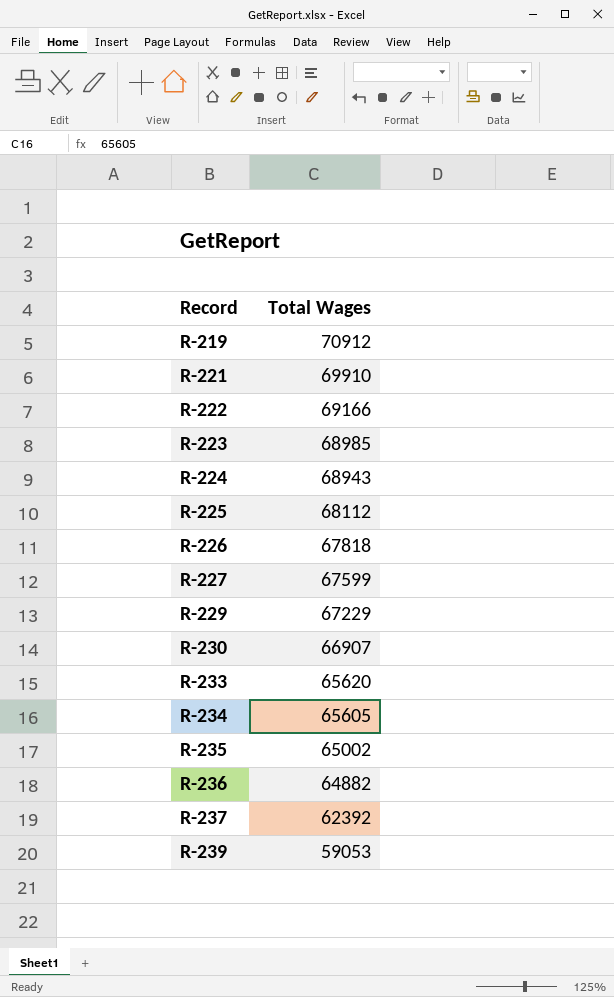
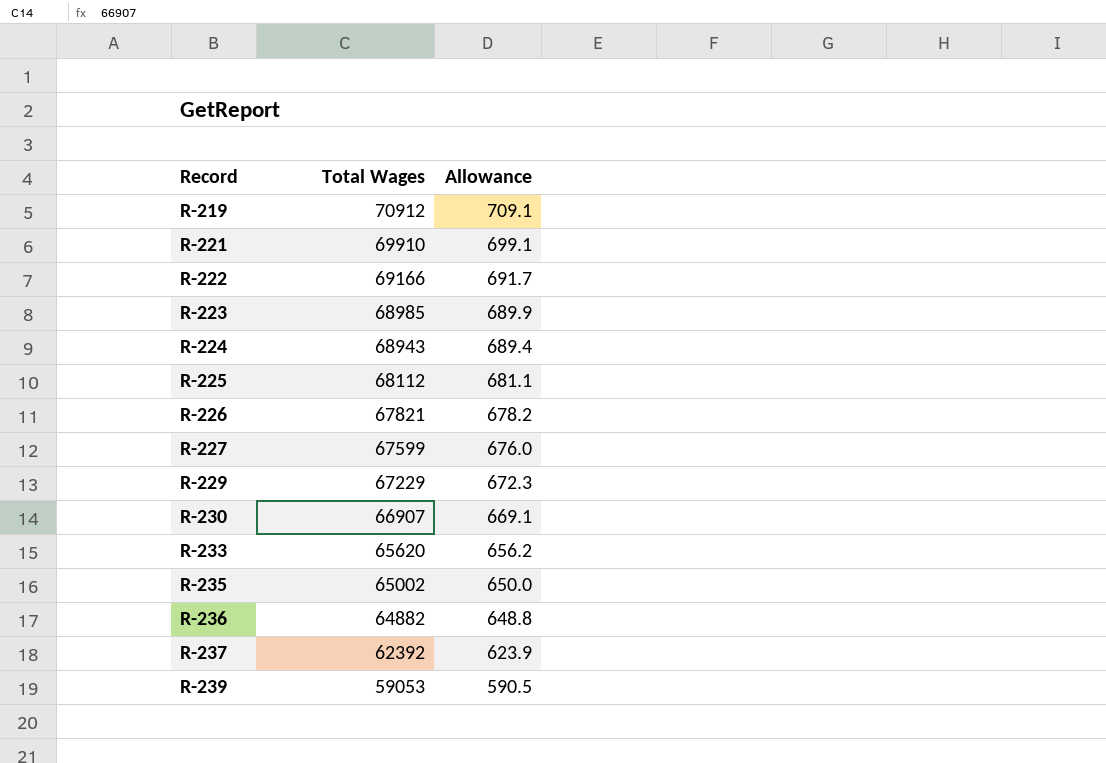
column Allowance | formula: none -> [Total Wages] * 0.01
row R-234: 65605 -> none
R-226 | Total Wages: 67818 -> 67821

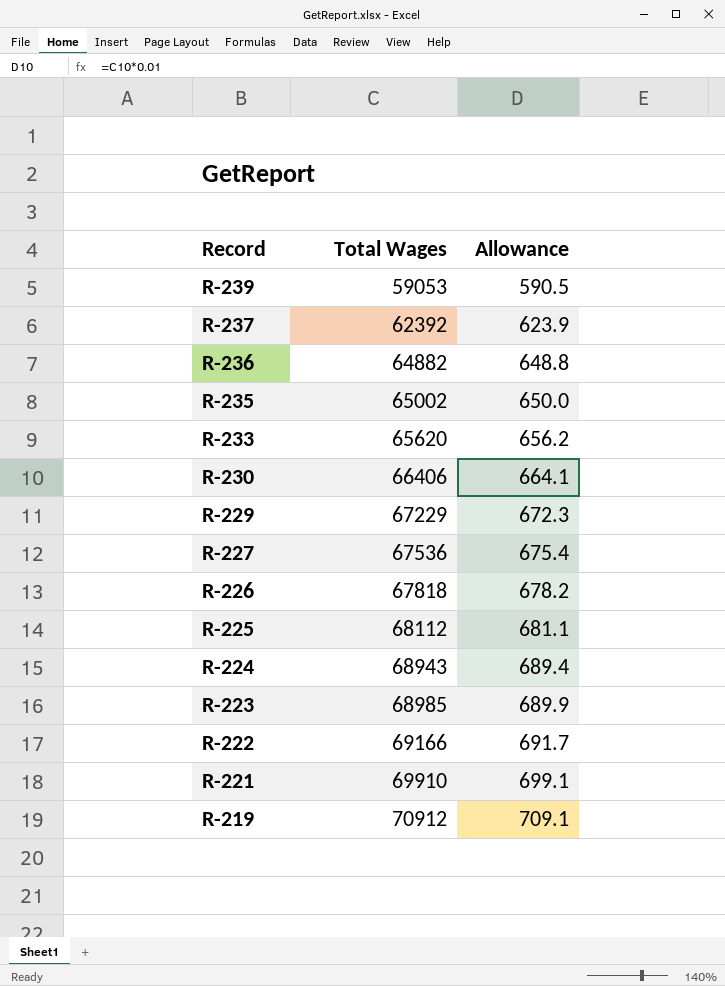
row order: Record ascending -> Record descending
R-230 | Total Wages: 66907 -> 66406
R-230 | Allowance: 669.1 -> 664.1
R-227 | Total Wages: 67599 -> 67536
R-227 | Allowance: 676.0 -> 675.4
R-226 | Total Wages: 67821 -> 67818

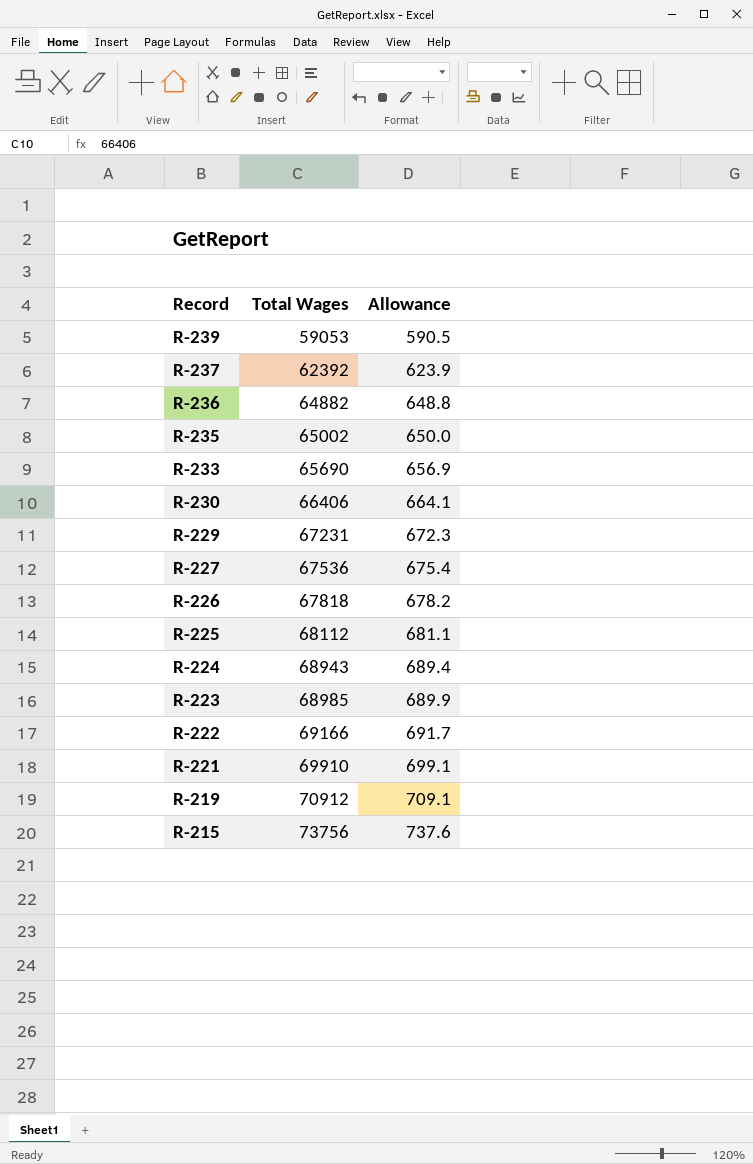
R-233 | Total Wages: 65620 -> 65690
R-233 | Allowance: 656.2 -> 656.9
R-229 | Total Wages: 67229 -> 67231
row R-215: none -> 73756 | 737.6

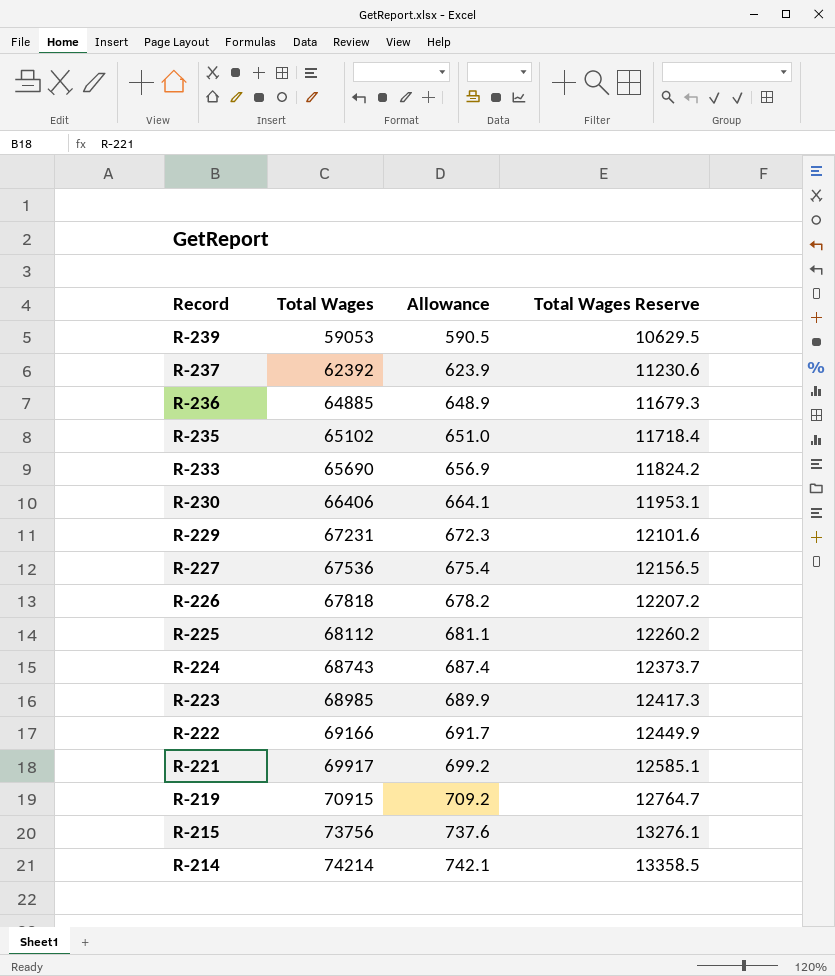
column Total Wages Reserve | formula: none -> [Total Wages] * 0.18
R-236 | Total Wages: 64882 -> 64885
R-236 | Allowance: 648.8 -> 648.9
R-235 | Total Wages: 65002 -> 65102
R-235 | Allowance: 650.0 -> 651.0
R-224 | Total Wages: 68943 -> 68743
R-224 | Allowance: 689.4 -> 687.4
R-221 | Total Wages: 69910 -> 69917
R-221 | Allowance: 699.1 -> 699.2
R-219 | Total Wages: 70912 -> 70915
R-219 | Allowance: 709.1 -> 709.2
row R-214: none -> 74214 | 742.1 | 13358.5

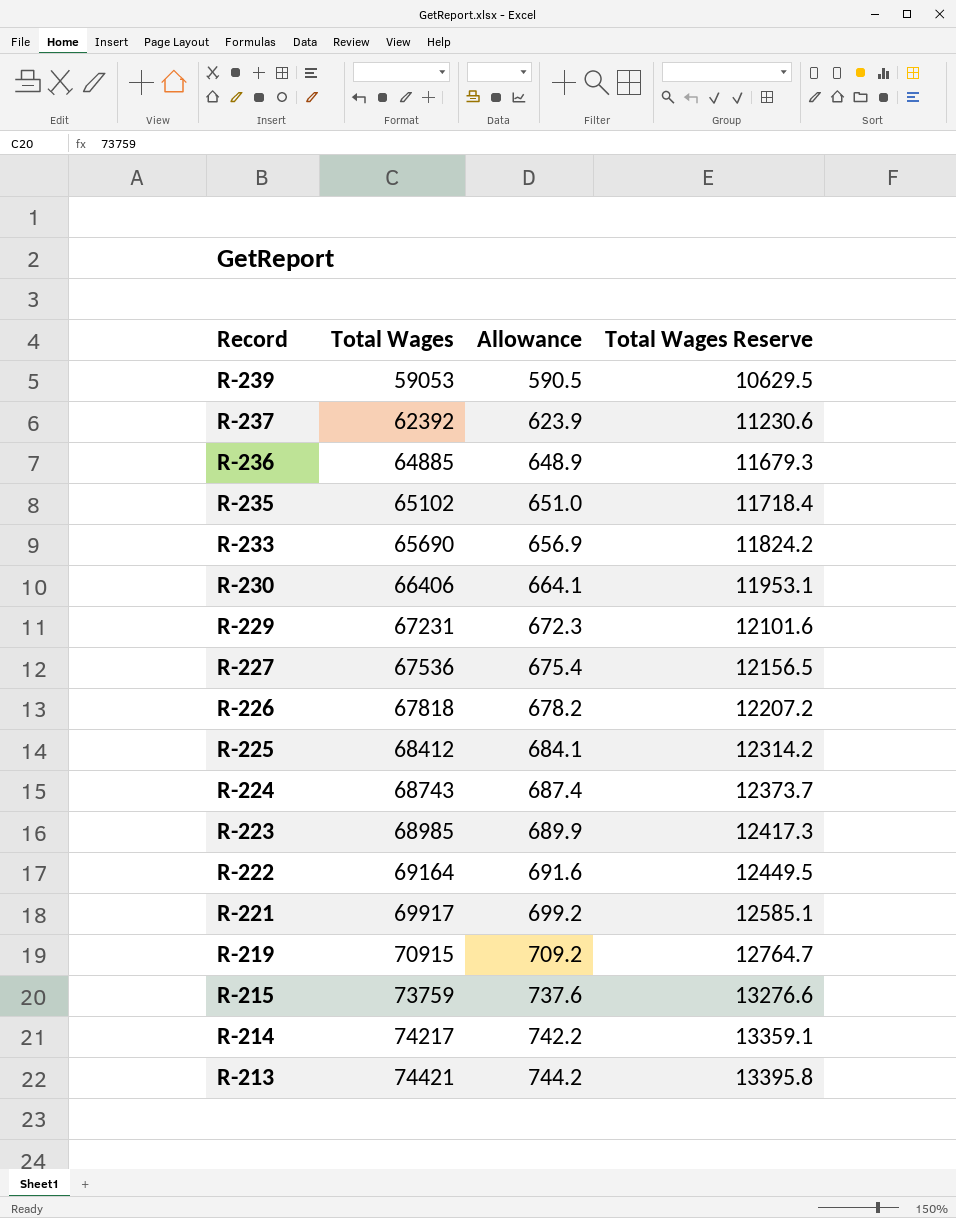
R-225 | Total Wages: 68112 -> 68412
R-225 | Allowance: 681.1 -> 684.1
R-225 | Total Wages Reserve: 12260.2 -> 12314.2
R-222 | Total Wages: 69166 -> 69164
R-222 | Allowance: 691.7 -> 691.6
R-222 | Total Wages Reserve: 12449.9 -> 12449.5
R-215 | Total Wages: 73756 -> 73759
R-215 | Total Wages Reserve: 13276.1 -> 13276.6
R-214 | Total Wages: 74214 -> 74217
R-214 | Allowance: 742.1 -> 742.2
R-214 | Total Wages Reserve: 13358.5 -> 13359.1
row R-213: none -> 74421 | 744.2 | 13395.8

